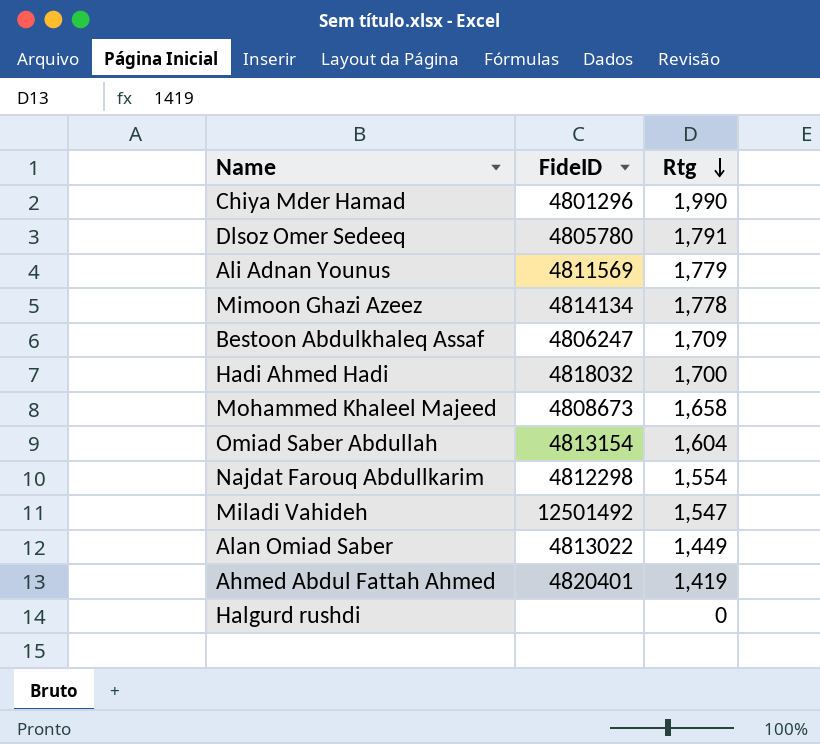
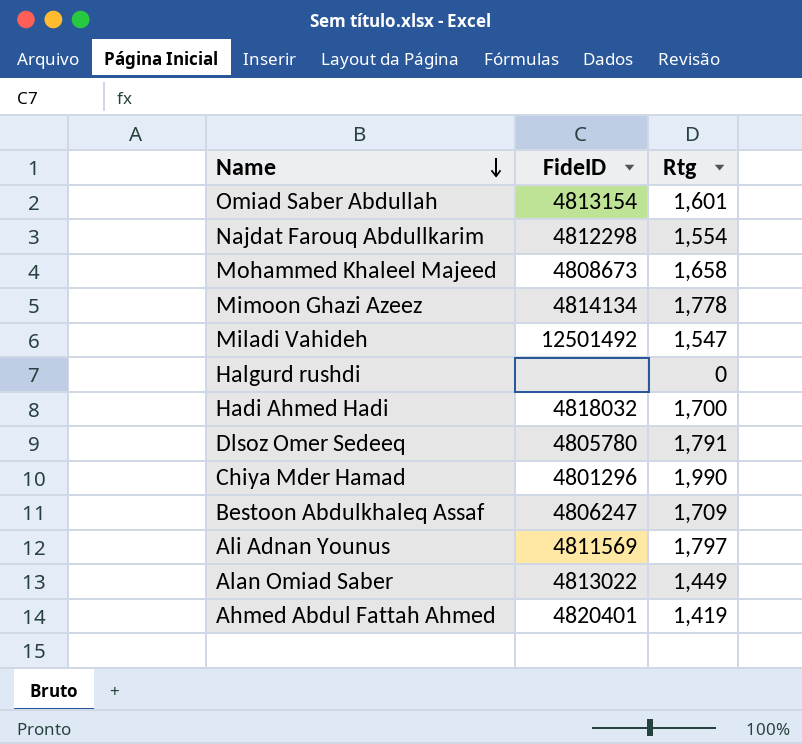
row order: Rtg descending -> Name descending
Omiad Saber Abdullah | Rtg: 1,604 -> 1,601
Ali Adnan Younus | Rtg: 1,779 -> 1,797

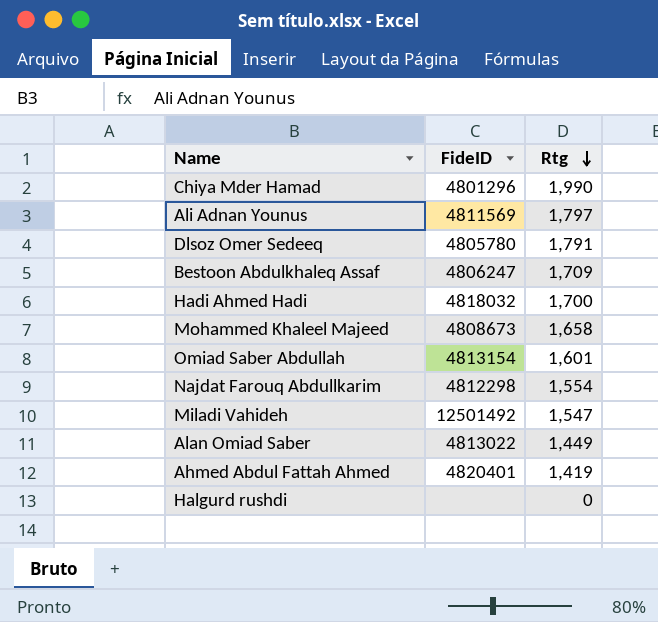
row order: Name descending -> Rtg descending
row Mimoon Ghazi Azeez: 4814134 | 1,778 -> none

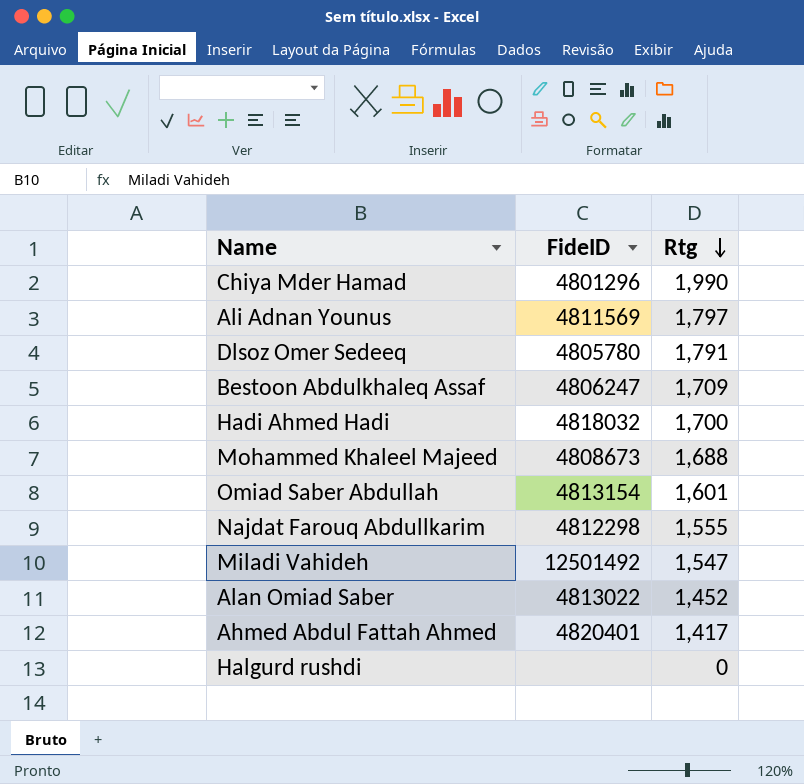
Mohammed Khaleel Majeed | Rtg: 1,658 -> 1,688
Najdat Farouq Abdullkarim | Rtg: 1,554 -> 1,555
Alan Omiad Saber | Rtg: 1,449 -> 1,452
Ahmed Abdul Fattah Ahmed | Rtg: 1,419 -> 1,417

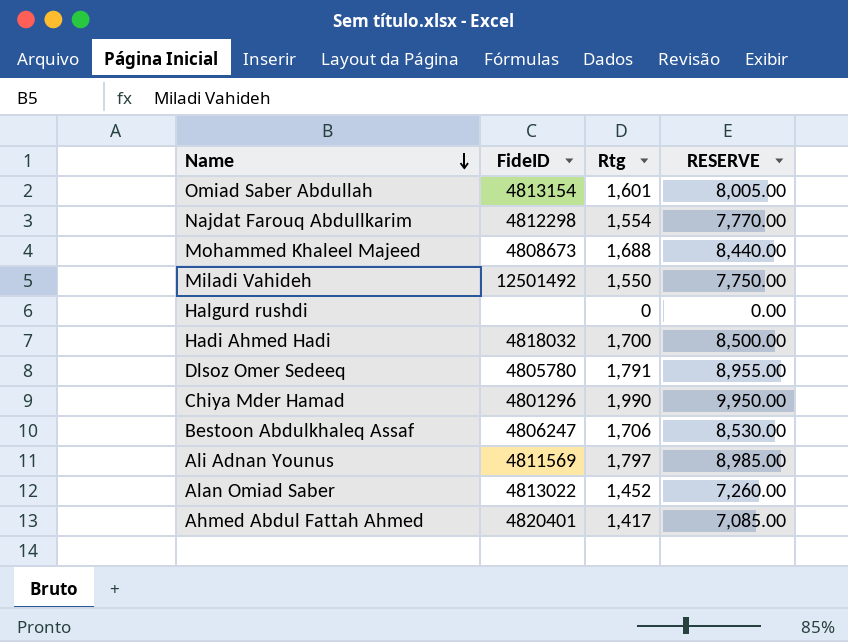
row order: Rtg descending -> Name descending
column RESERVE | formula: none -> [Rtg] * 5
Najdat Farouq Abdullkarim | Rtg: 1,555 -> 1,554
Miladi Vahideh | Rtg: 1,547 -> 1,550
Bestoon Abdulkhaleq Assaf | Rtg: 1,709 -> 1,706

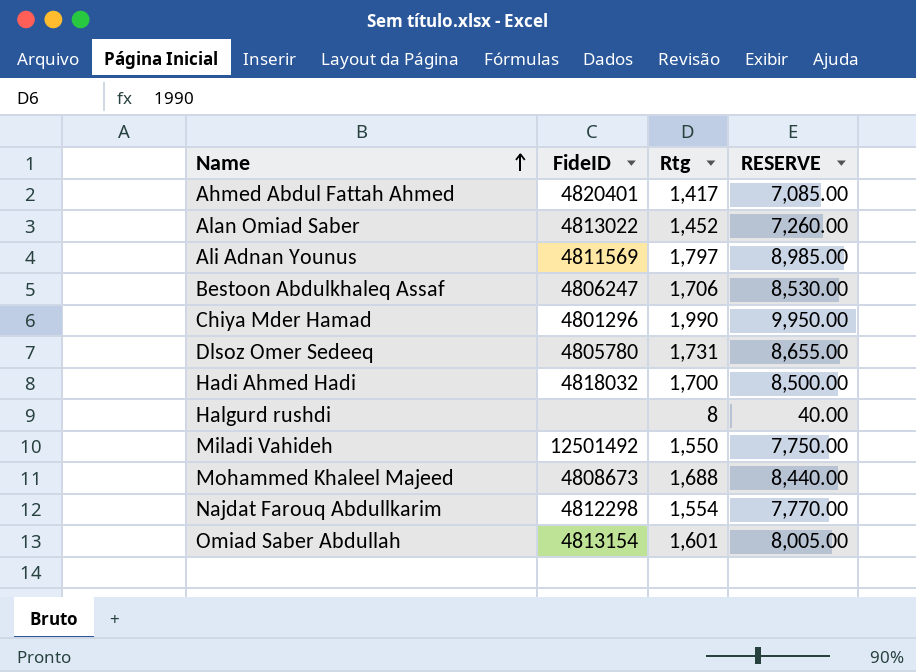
row order: Name descending -> Name ascending
Dlsoz Omer Sedeeq | Rtg: 1,791 -> 1,731
Dlsoz Omer Sedeeq | RESERVE: 8,955.00 -> 8,655.00
Halgurd rushdi | Rtg: 0 -> 8
Halgurd rushdi | RESERVE: 0.00 -> 40.00

